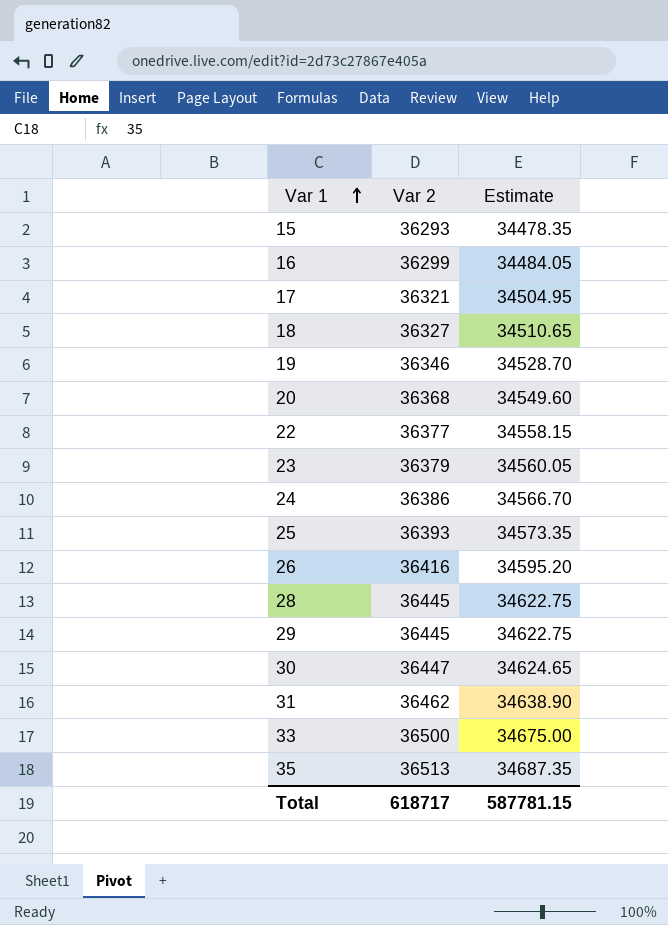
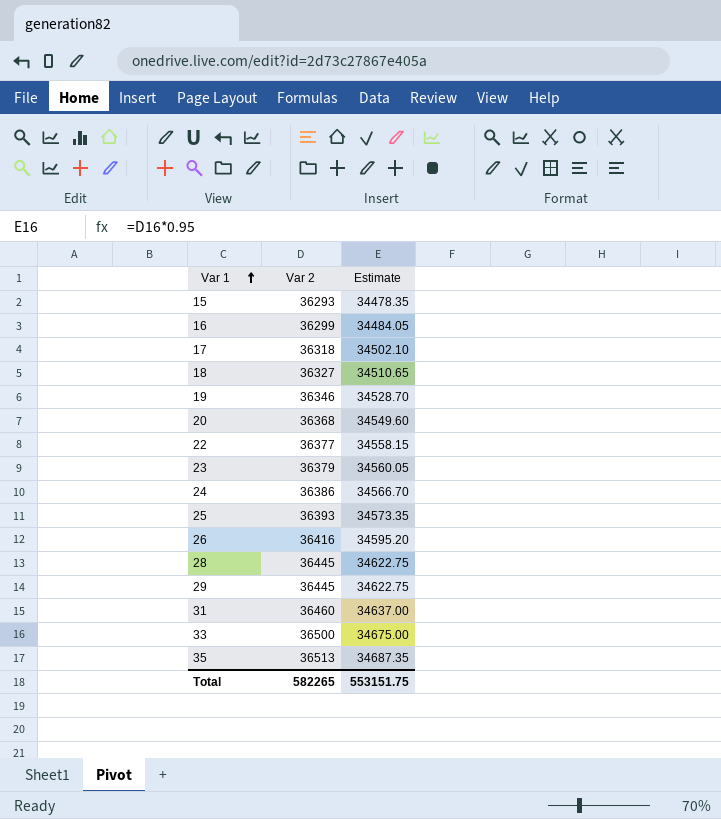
row 30: 36447 | 34624.65 -> none
17 | Var 2: 36321 -> 36318
17 | Estimate: 34504.95 -> 34502.10
31 | Var 2: 36462 -> 36460
31 | Estimate: 34638.90 -> 34637.00
Total | Var 2: 618717 -> 582265
Total | Estimate: 587781.15 -> 553151.75

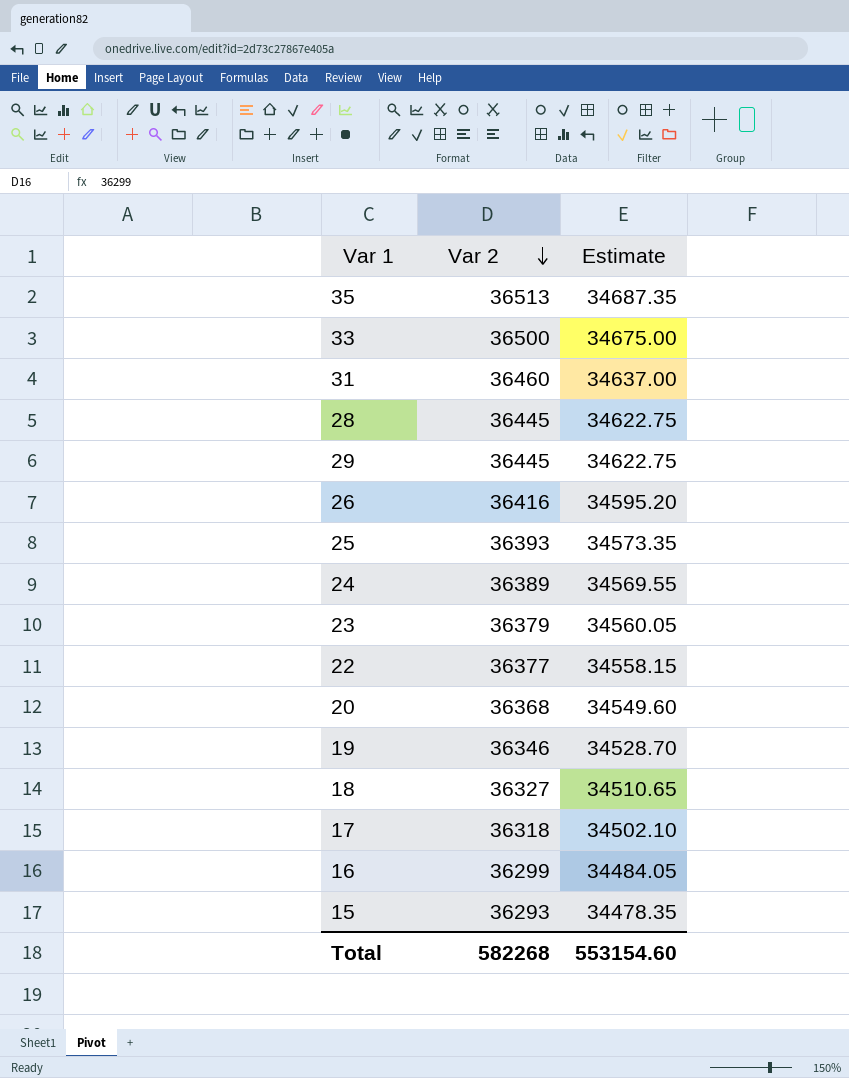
row order: Var 1 ascending -> Var 2 descending
24 | Var 2: 36386 -> 36389
24 | Estimate: 34566.70 -> 34569.55
Total | Var 2: 582265 -> 582268
Total | Estimate: 553151.75 -> 553154.60

